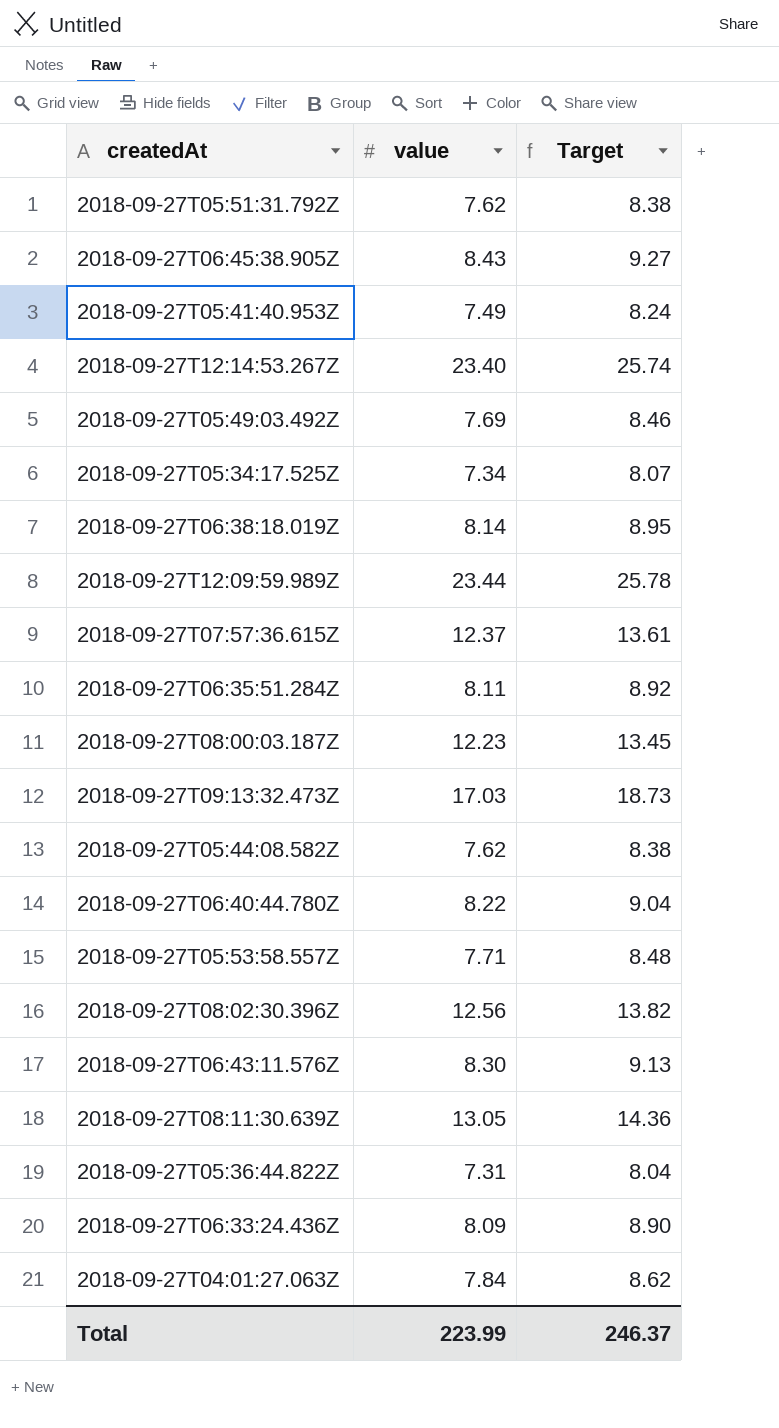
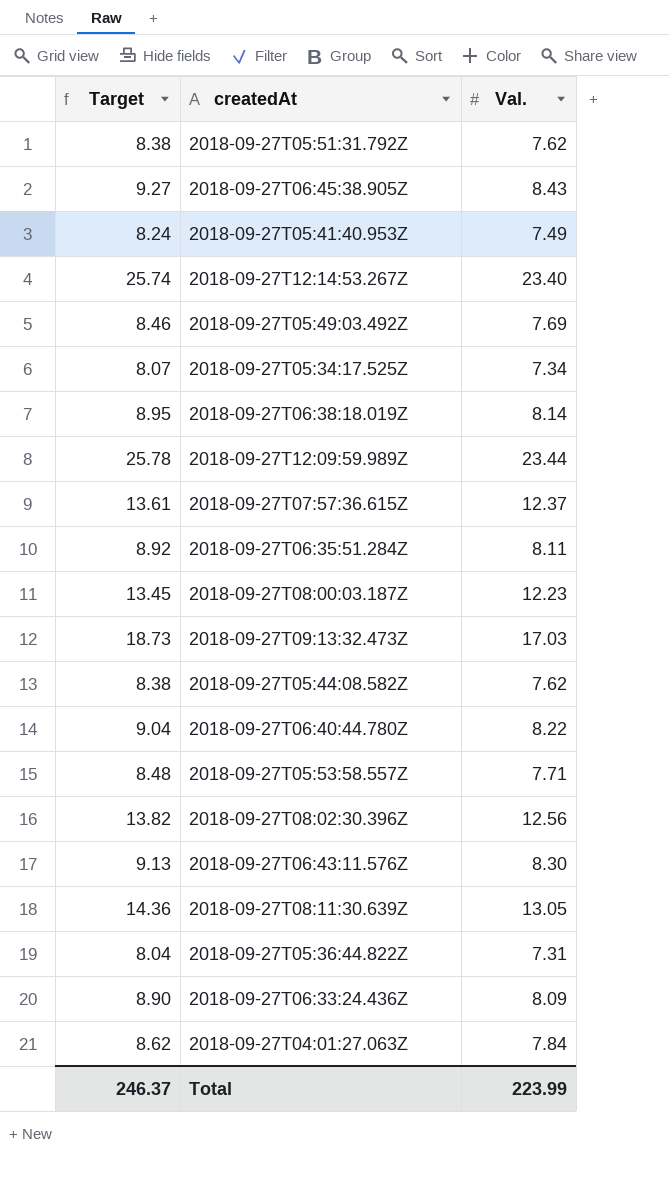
column Target | position: 3 -> 1
column name: value -> Val.

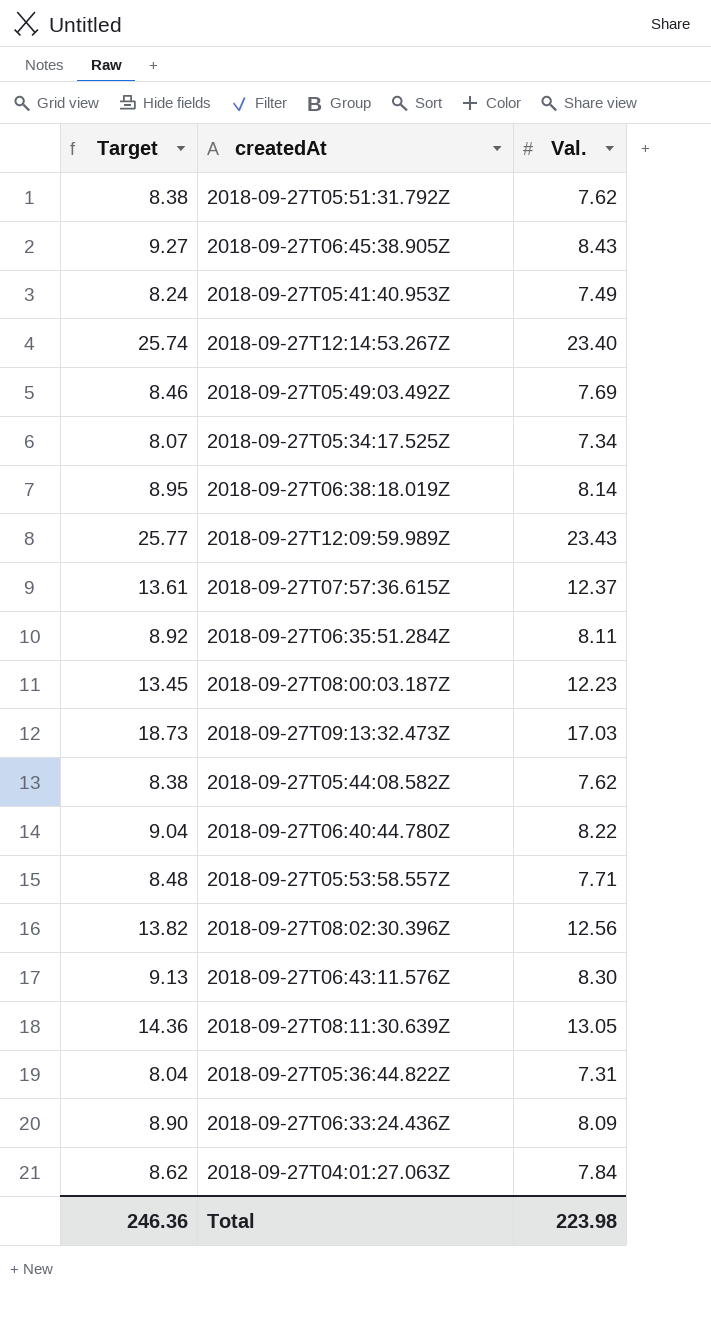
2018-09-27T12:09:59.989Z | Target: 25.78 -> 25.77
2018-09-27T12:09:59.989Z | Val.: 23.44 -> 23.43
Total | Target: 246.37 -> 246.36
Total | Val.: 223.99 -> 223.98

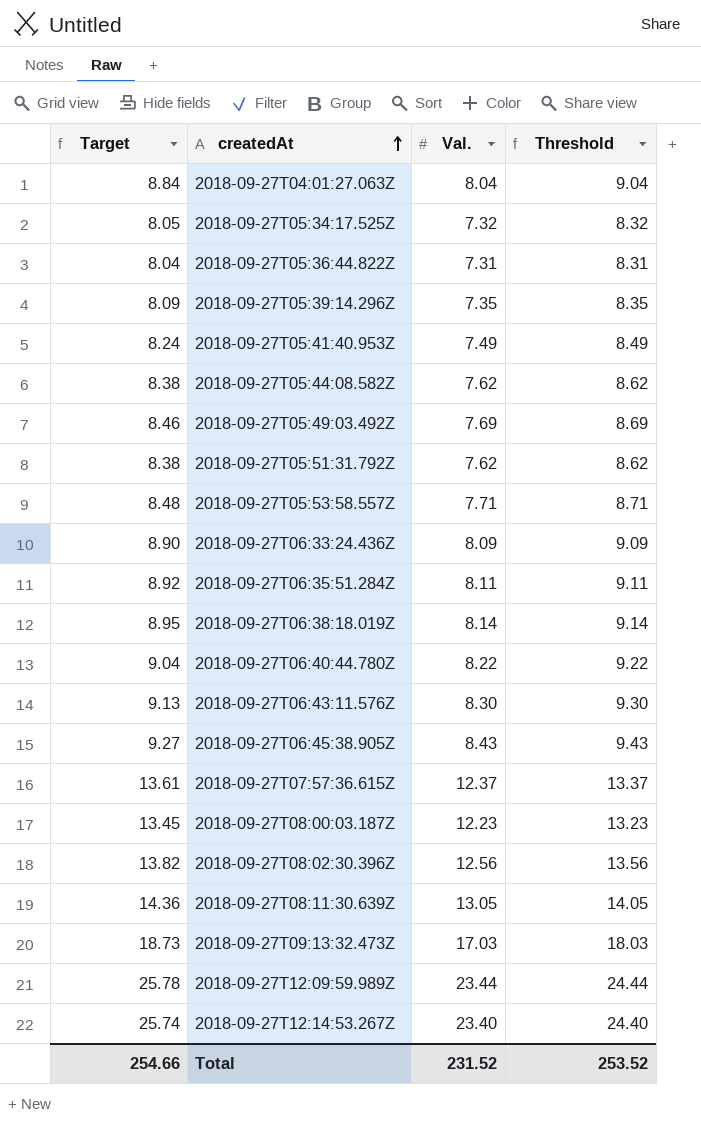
row order: none -> createdAt ascending
column Threshold | formula: none -> [Val.] + 1
2018-09-27T04:01:27.063Z | Target: 8.62 -> 8.84
2018-09-27T04:01:27.063Z | Val.: 7.84 -> 8.04
2018-09-27T05:34:17.525Z | Target: 8.07 -> 8.05
2018-09-27T05:34:17.525Z | Val.: 7.34 -> 7.32
row 2018-09-27T05:39:14.296Z: none -> 8.09 | 7.35 | 8.35
2018-09-27T12:09:59.989Z | Target: 25.77 -> 25.78
2018-09-27T12:09:59.989Z | Val.: 23.43 -> 23.44
Total | Target: 246.36 -> 254.66
Total | Val.: 223.98 -> 231.52

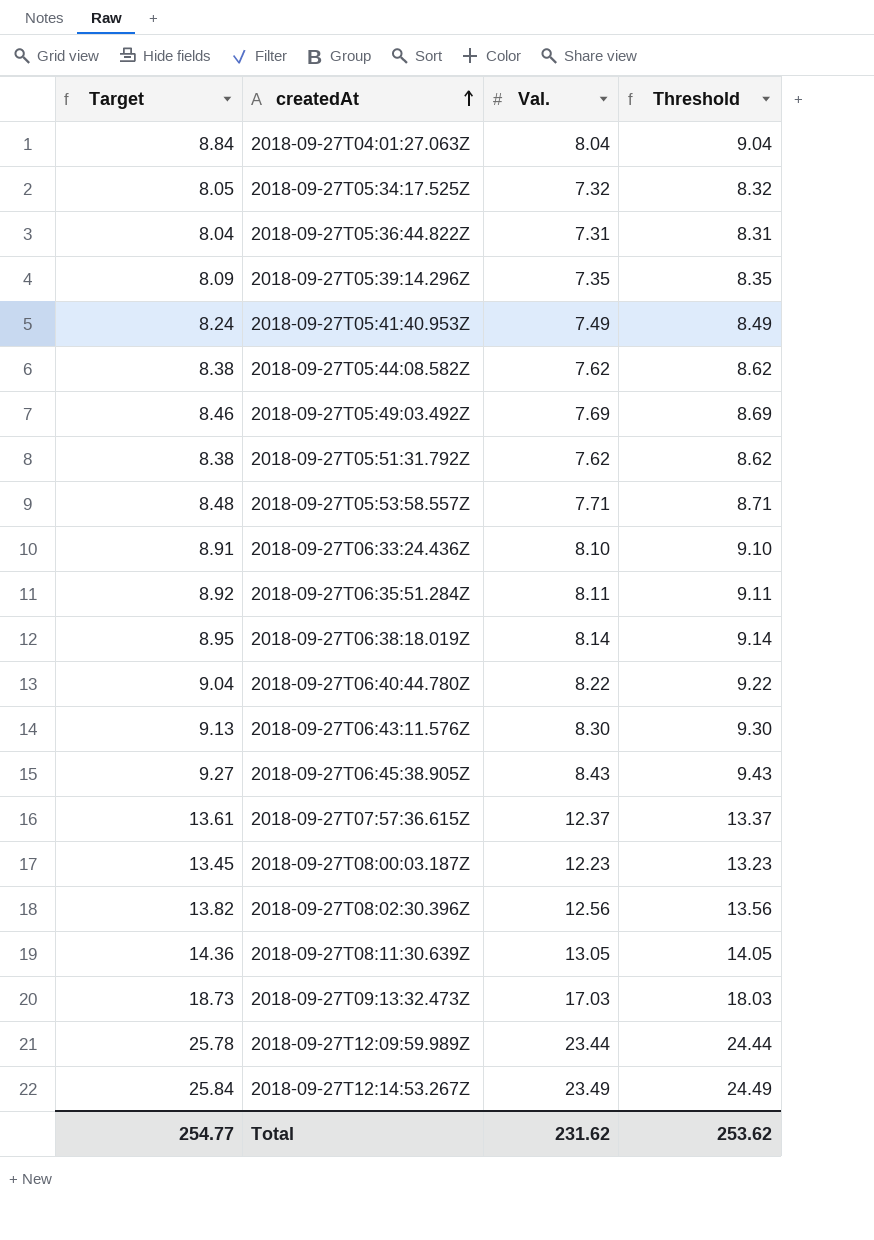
2018-09-27T06:33:24.436Z | Target: 8.90 -> 8.91
2018-09-27T06:33:24.436Z | Val.: 8.09 -> 8.10
2018-09-27T06:33:24.436Z | Threshold: 9.09 -> 9.10
2018-09-27T12:14:53.267Z | Target: 25.74 -> 25.84
2018-09-27T12:14:53.267Z | Val.: 23.40 -> 23.49
2018-09-27T12:14:53.267Z | Threshold: 24.40 -> 24.49
Total | Target: 254.66 -> 254.77
Total | Val.: 231.52 -> 231.62
Total | Threshold: 253.52 -> 253.62

